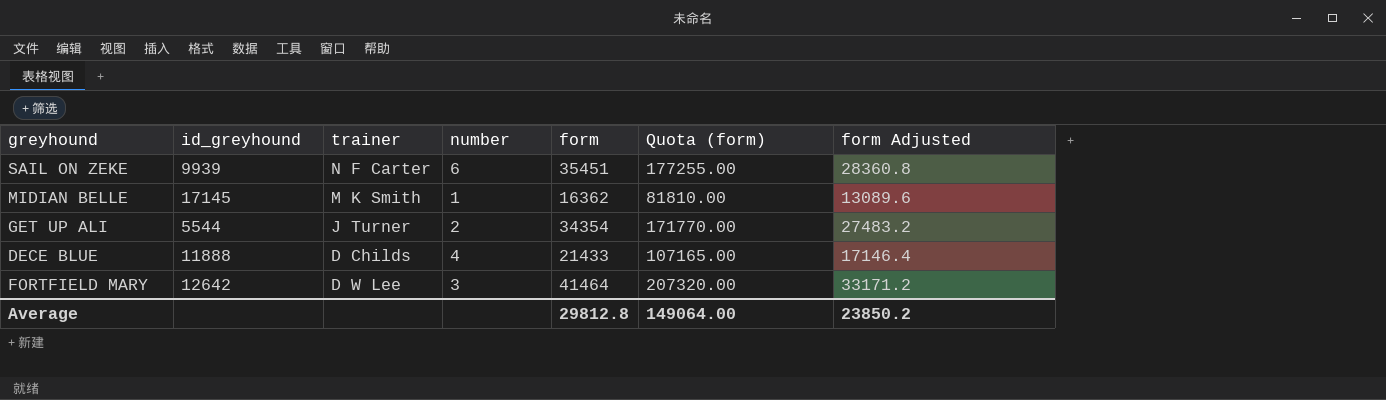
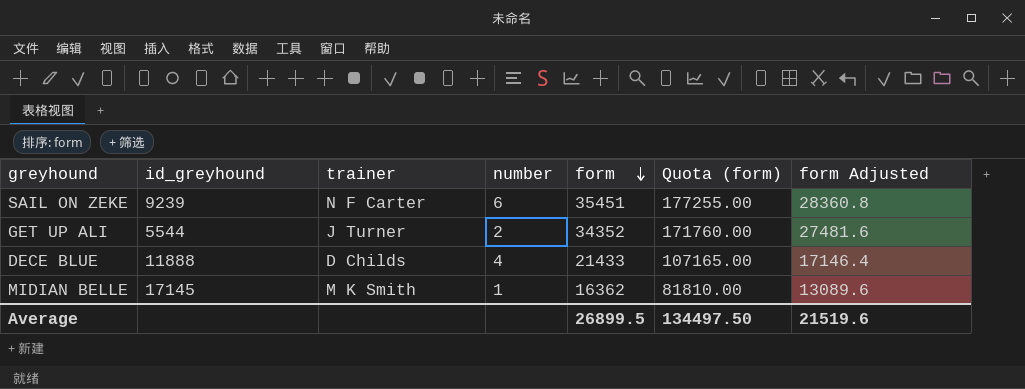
row order: none -> form descending
row FORTFIELD MARY: 12642 | D W Lee | 3 | 41464 | 207320.00 | 33171.2 -> none
SAIL ON ZEKE | id_greyhound: 9939 -> 9239
GET UP ALI | form: 34354 -> 34352
GET UP ALI | Quota (form): 171770.00 -> 171760.00
GET UP ALI | form Adjusted: 27483.2 -> 27481.6
Average | form: 29812.8 -> 26899.5
Average | Quota (form): 149064.00 -> 134497.50
Average | form Adjusted: 23850.2 -> 21519.6

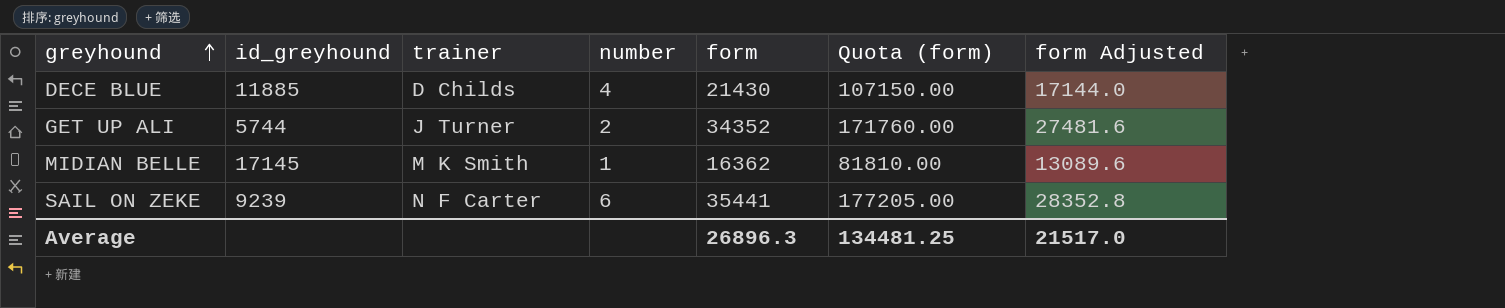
row order: form descending -> greyhound ascending
DECE BLUE | id_greyhound: 11888 -> 11885
DECE BLUE | form: 21433 -> 21430
DECE BLUE | Quota (form): 107165.00 -> 107150.00
DECE BLUE | form Adjusted: 17146.4 -> 17144.0
GET UP ALI | id_greyhound: 5544 -> 5744
SAIL ON ZEKE | form: 35451 -> 35441
SAIL ON ZEKE | Quota (form): 177255.00 -> 177205.00
SAIL ON ZEKE | form Adjusted: 28360.8 -> 28352.8
Average | form: 26899.5 -> 26896.3
Average | Quota (form): 134497.50 -> 134481.25
Average | form Adjusted: 21519.6 -> 21517.0

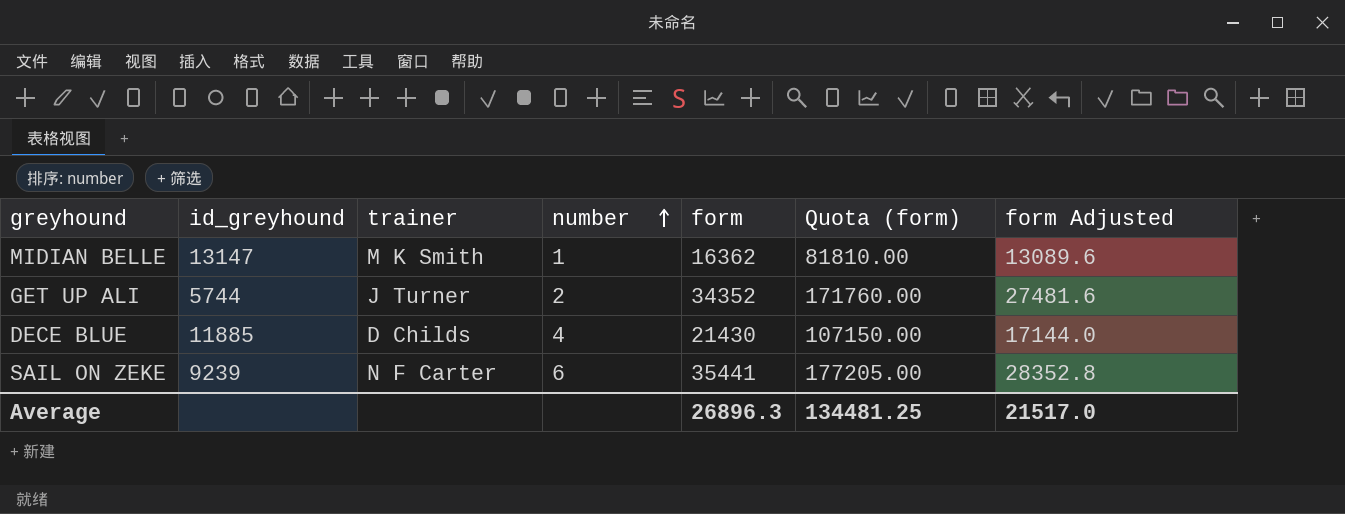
row order: greyhound ascending -> number ascending
MIDIAN BELLE | id_greyhound: 17145 -> 13147

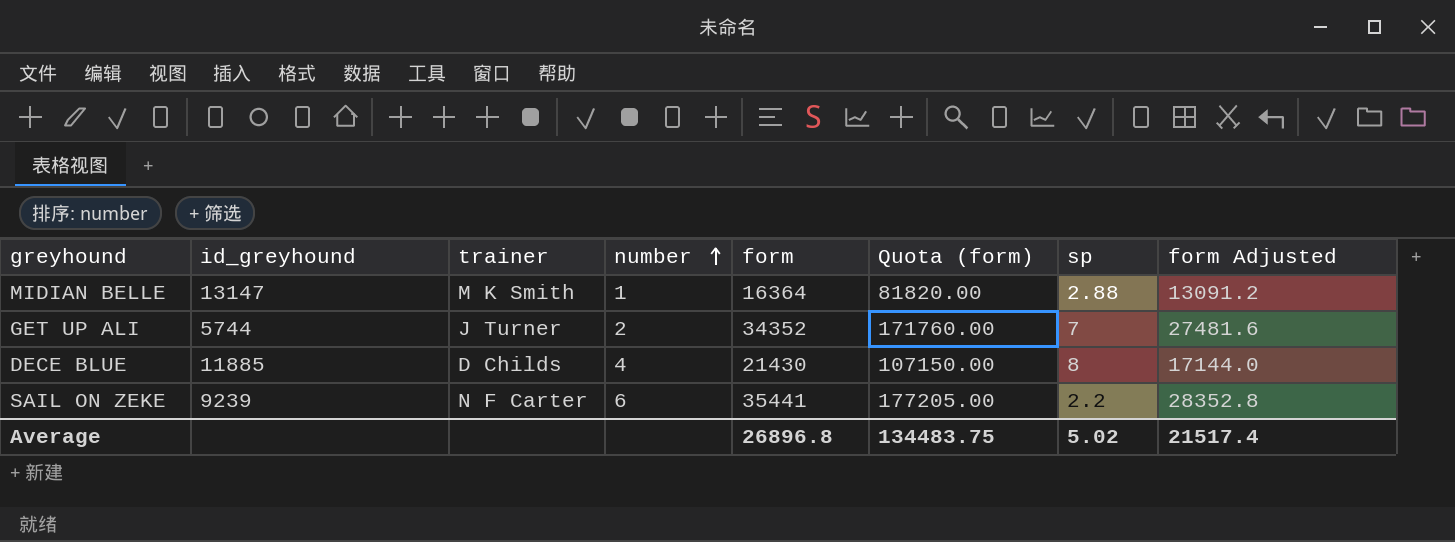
column sp | position: none -> 7
MIDIAN BELLE | form: 16362 -> 16364
MIDIAN BELLE | Quota (form): 81810.00 -> 81820.00
MIDIAN BELLE | form Adjusted: 13089.6 -> 13091.2
Average | form: 26896.3 -> 26896.8
Average | Quota (form): 134481.25 -> 134483.75
Average | form Adjusted: 21517.0 -> 21517.4

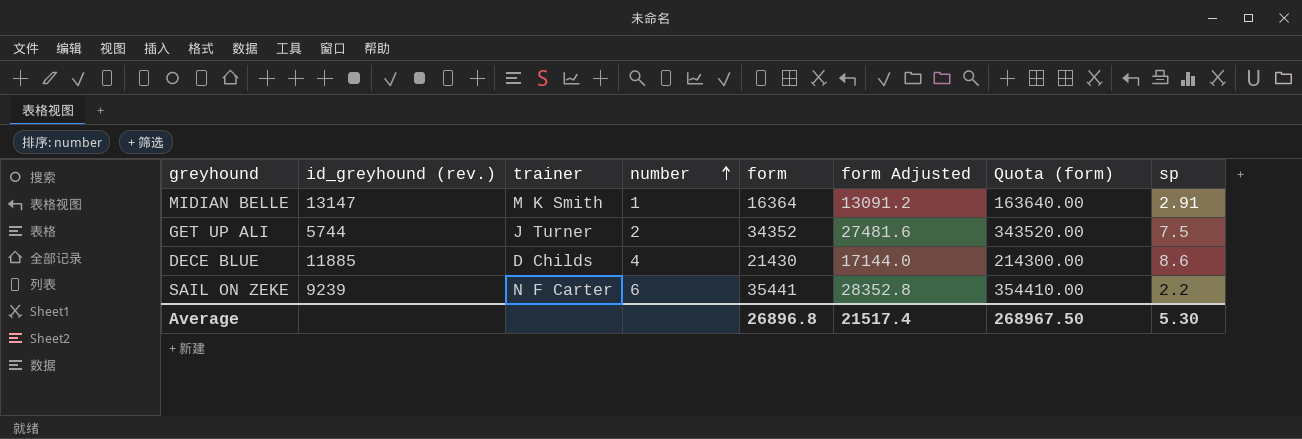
column name: id_greyhound -> id_greyhound (rev.)
column form Adjusted | position: 8 -> 6
column Quota (form) | formula: [form] * 5 -> [form] * 10
MIDIAN BELLE | sp: 2.88 -> 2.91
GET UP ALI | sp: 7 -> 7.5
DECE BLUE | sp: 8 -> 8.6
Average | Quota (form): 134483.75 -> 268967.50
Average | sp: 5.02 -> 5.30

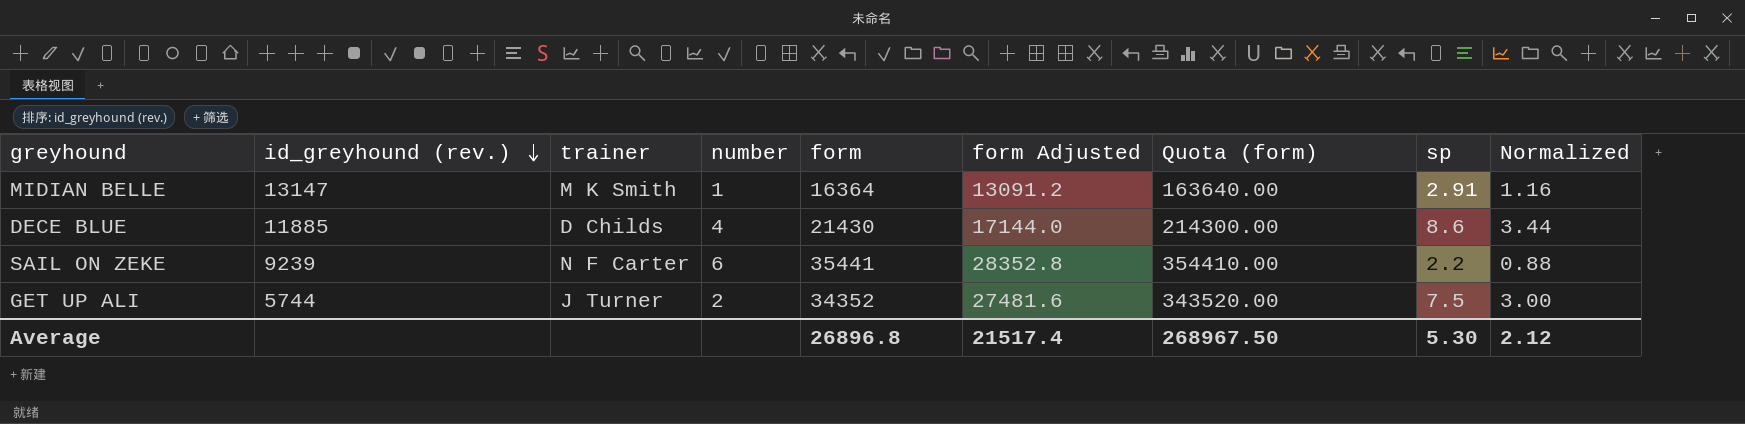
row order: number ascending -> id_greyhound (rev.) descending
column Normalized | formula: none -> [sp] * 0.4

